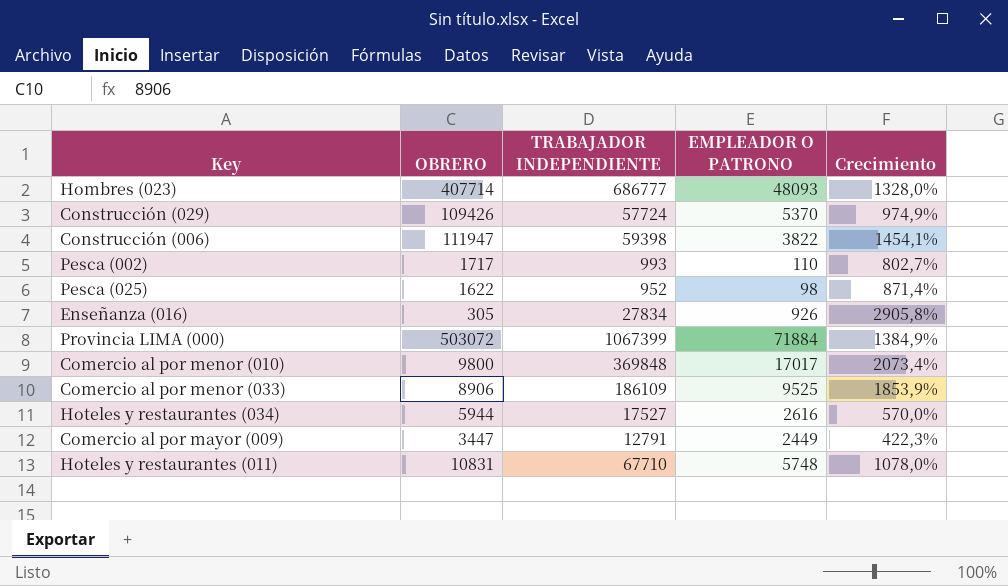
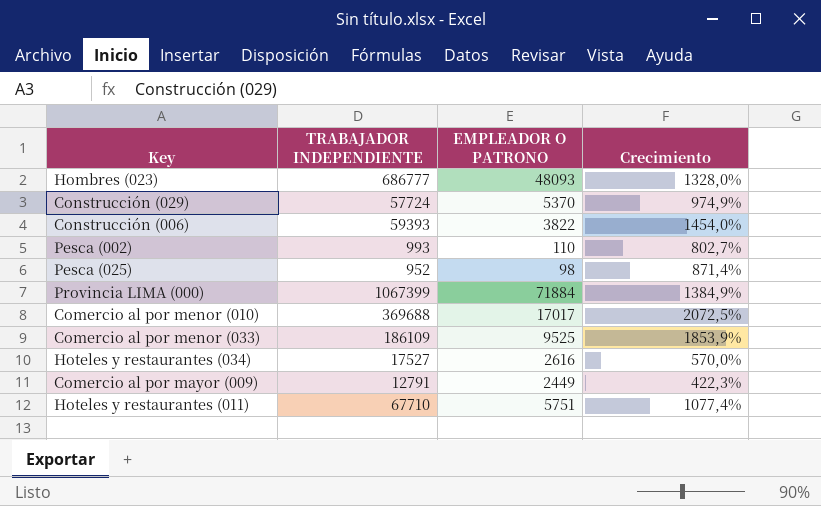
column OBRERO | position: 2 -> none
row Enseñanza (016): 305 | 27834 | 926 | 2905,8% -> none
Construcción (006) | TRABAJADOR INDEPENDIENTE: 59398 -> 59393
Construcción (006) | Crecimiento: 1454,1% -> 1454,0%
Comercio al por menor (010) | TRABAJADOR INDEPENDIENTE: 369848 -> 369688
Comercio al por menor (010) | Crecimiento: 2073,4% -> 2072,5%
Hoteles y restaurantes (011) | EMPLEADOR O PATRONO: 5748 -> 5751
Hoteles y restaurantes (011) | Crecimiento: 1078,0% -> 1077,4%

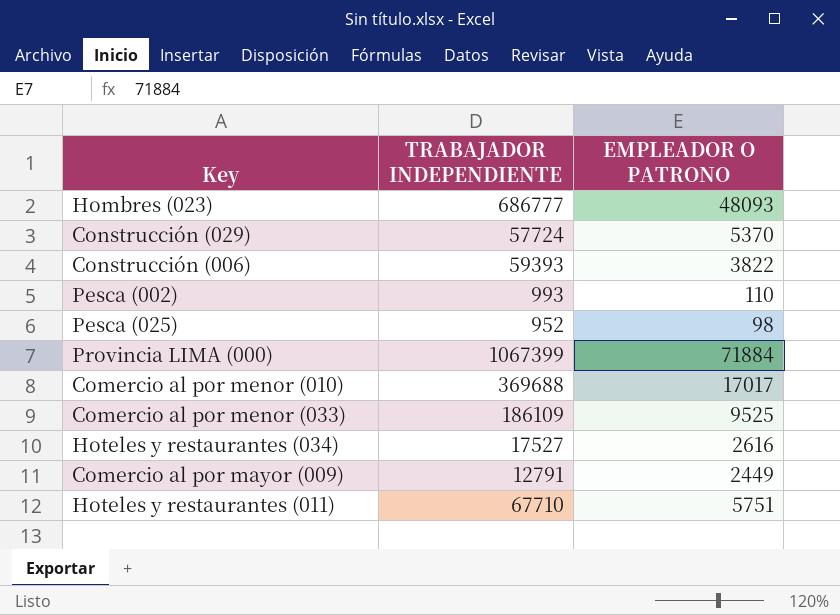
column Crecimiento | formula: ([TRABAJADOR INDEPENDIENTE] - [EMPLEADOR O PATRONO]) / [EMPLEADOR O PATRONO] -> none

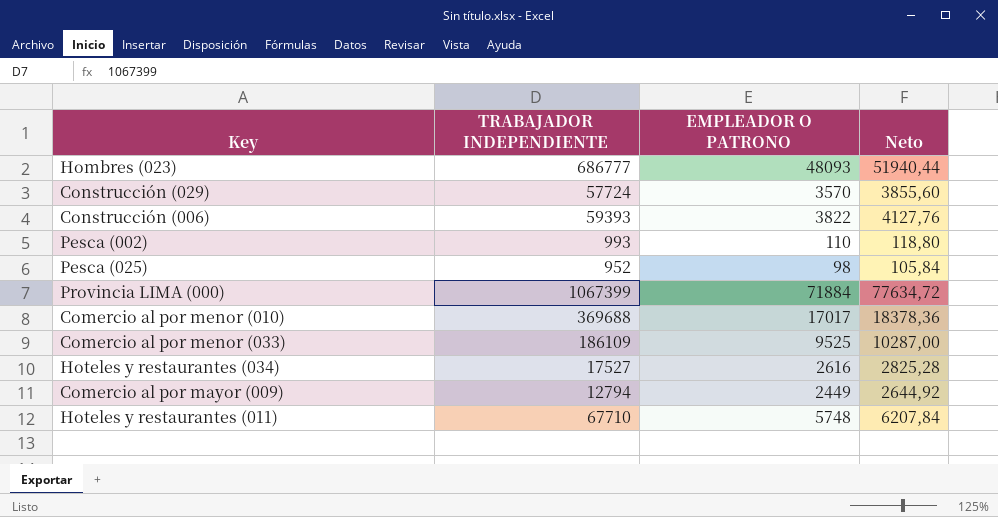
column Neto | formula: none -> [EMPLEADOR O PATRONO] * 1,08
Construcción (029) | EMPLEADOR O PATRONO: 5370 -> 3570
Comercio al por mayor (009) | TRABAJADOR INDEPENDIENTE: 12791 -> 12794
Hoteles y restaurantes (011) | EMPLEADOR O PATRONO: 5751 -> 5748

